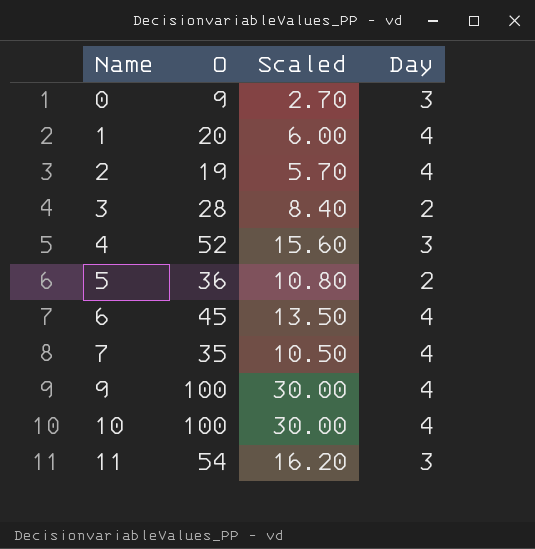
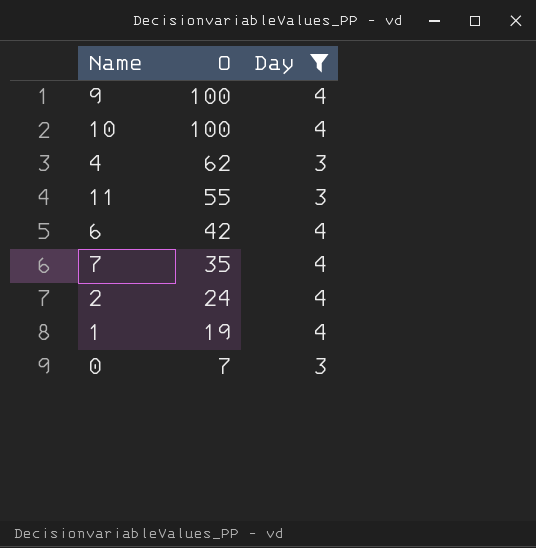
filter: none -> Day != 2
row order: Name ascending -> O descending
column Scaled | formula: [O] * 0.3 -> none
4 | O: 52 -> 62
11 | O: 54 -> 55
6 | O: 45 -> 42
2 | O: 19 -> 24
1 | O: 20 -> 19
0 | O: 9 -> 7

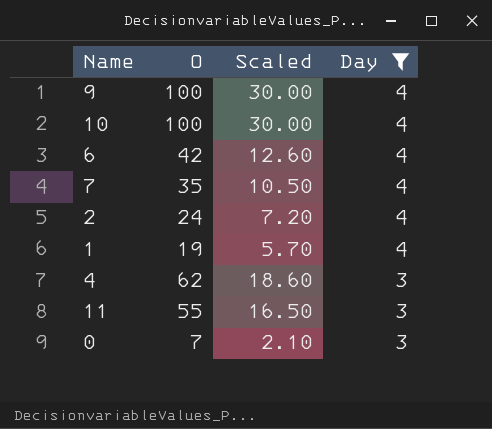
row order: O descending -> Day descending
column Scaled | formula: none -> [O] * 0.3

